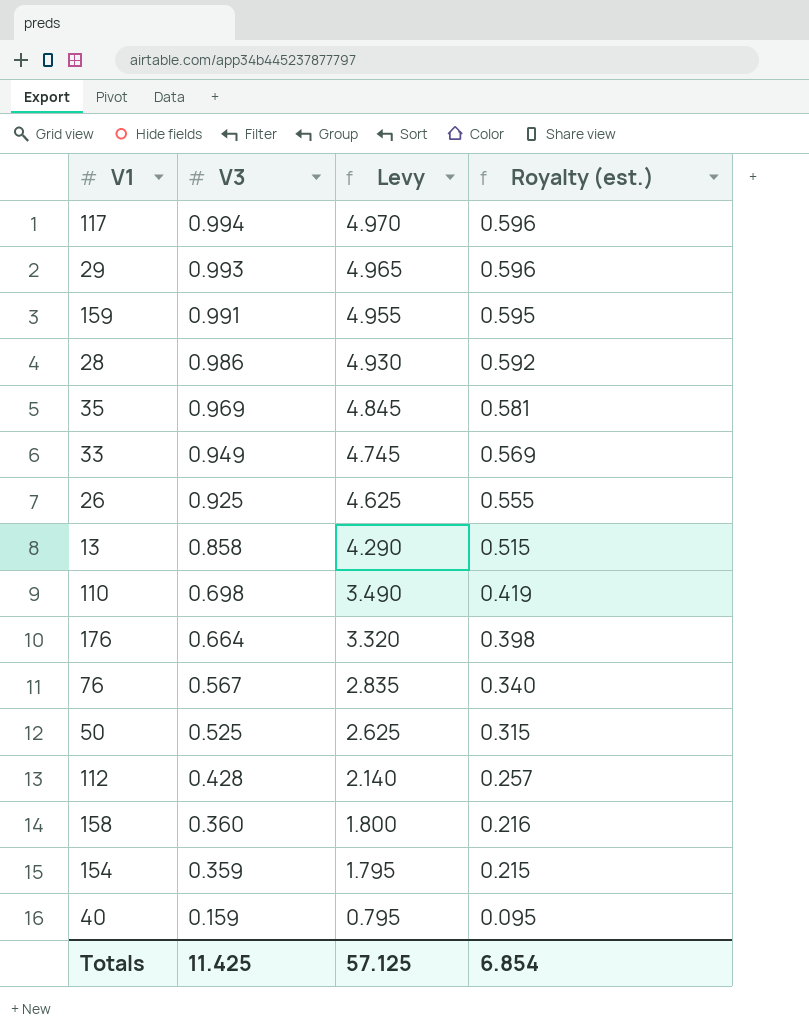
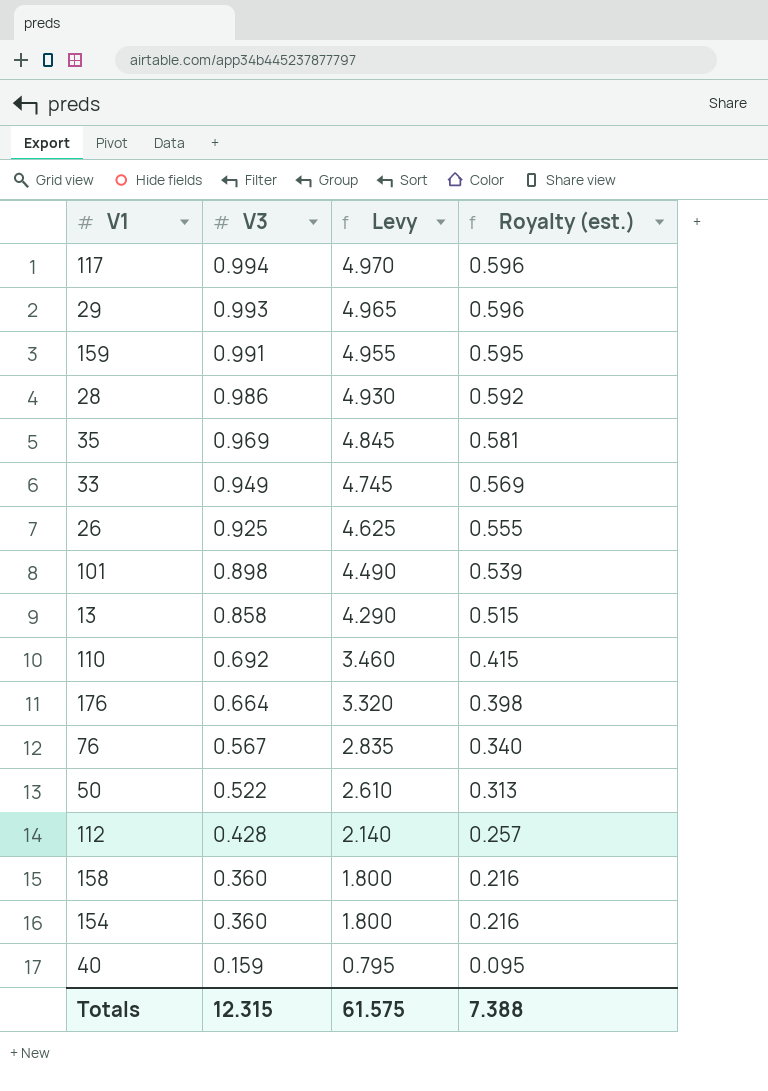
row 101: none -> 0.898 | 4.490 | 0.539
110 | V3: 0.698 -> 0.692
110 | Levy: 3.490 -> 3.460
110 | Royalty (est.): 0.419 -> 0.415
50 | V3: 0.525 -> 0.522
50 | Levy: 2.625 -> 2.610
50 | Royalty (est.): 0.315 -> 0.313
154 | V3: 0.359 -> 0.360
154 | Levy: 1.795 -> 1.800
154 | Royalty (est.): 0.215 -> 0.216
Totals | V3: 11.425 -> 12.315
Totals | Levy: 57.125 -> 61.575
Totals | Royalty (est.): 6.854 -> 7.388

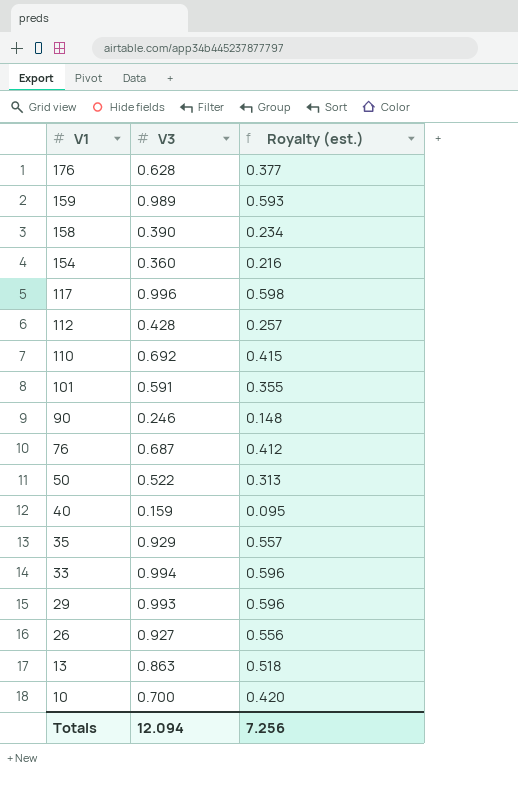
row order: V3 descending -> V1 descending
column Levy | formula: [V3] * 5 -> none
row 28: 0.986 | 4.930 | 0.592 -> none
176 | V3: 0.664 -> 0.628
176 | Royalty (est.): 0.398 -> 0.377
159 | V3: 0.991 -> 0.989
159 | Royalty (est.): 0.595 -> 0.593
158 | V3: 0.360 -> 0.390
158 | Royalty (est.): 0.216 -> 0.234
117 | V3: 0.994 -> 0.996
117 | Royalty (est.): 0.596 -> 0.598
101 | V3: 0.898 -> 0.591
101 | Royalty (est.): 0.539 -> 0.355
row 90: none -> 0.246 | 0.148
76 | V3: 0.567 -> 0.687
76 | Royalty (est.): 0.340 -> 0.412
35 | V3: 0.969 -> 0.929
35 | Royalty (est.): 0.581 -> 0.557
33 | V3: 0.949 -> 0.994
33 | Royalty (est.): 0.569 -> 0.596
26 | V3: 0.925 -> 0.927
26 | Royalty (est.): 0.555 -> 0.556
13 | V3: 0.858 -> 0.863
13 | Royalty (est.): 0.515 -> 0.518
row 10: none -> 0.700 | 0.420
Totals | V3: 12.315 -> 12.094
Totals | Royalty (est.): 7.388 -> 7.256

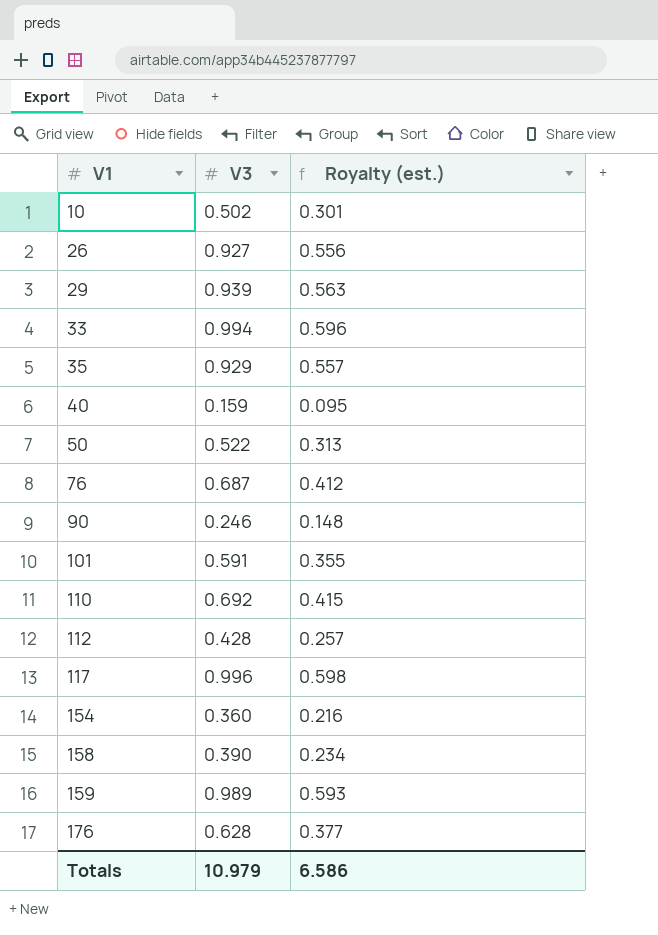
row order: V1 descending -> V1 ascending
row 13: 0.863 | 0.518 -> none
10 | V3: 0.700 -> 0.502
10 | Royalty (est.): 0.420 -> 0.301
29 | V3: 0.993 -> 0.939
29 | Royalty (est.): 0.596 -> 0.563
Totals | V3: 12.094 -> 10.979
Totals | Royalty (est.): 7.256 -> 6.586

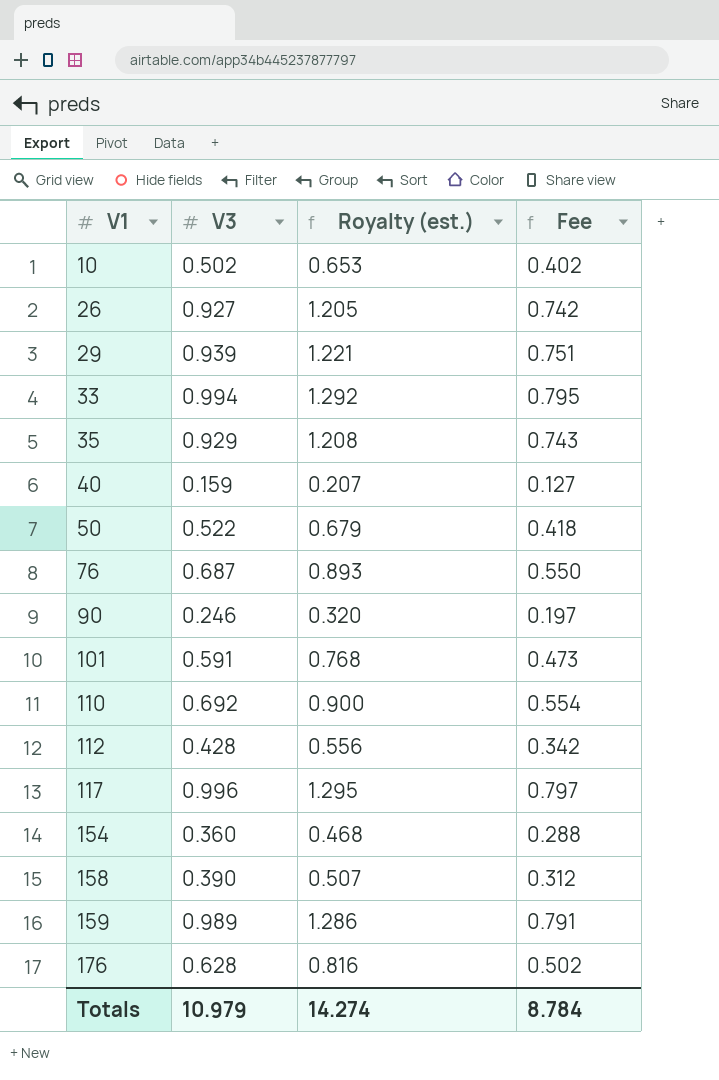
column Royalty (est.) | formula: [V3] * 0.6 -> [V3] * 1.3
column Fee | formula: none -> [V3] * 0.8
Totals | Royalty (est.): 6.586 -> 14.274

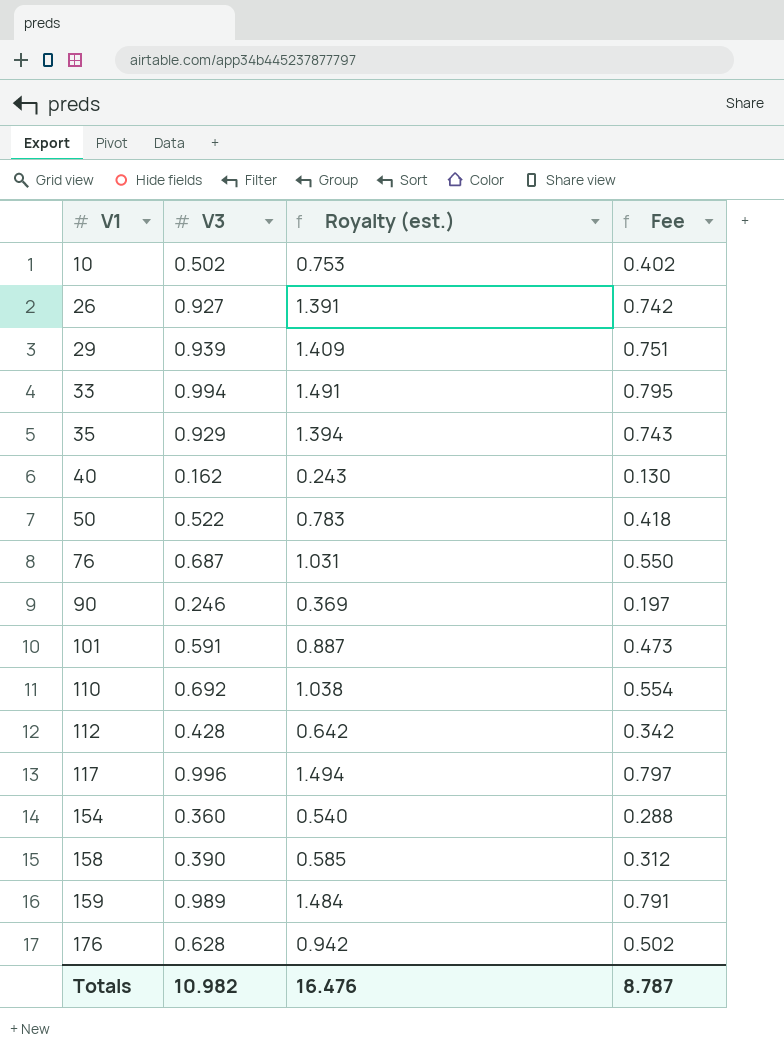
column Royalty (est.) | formula: [V3] * 1.3 -> [V3] * 1.5
40 | V3: 0.159 -> 0.162
40 | Fee: 0.127 -> 0.130
Totals | V3: 10.979 -> 10.982
Totals | Royalty (est.): 14.274 -> 16.476
Totals | Fee: 8.784 -> 8.787

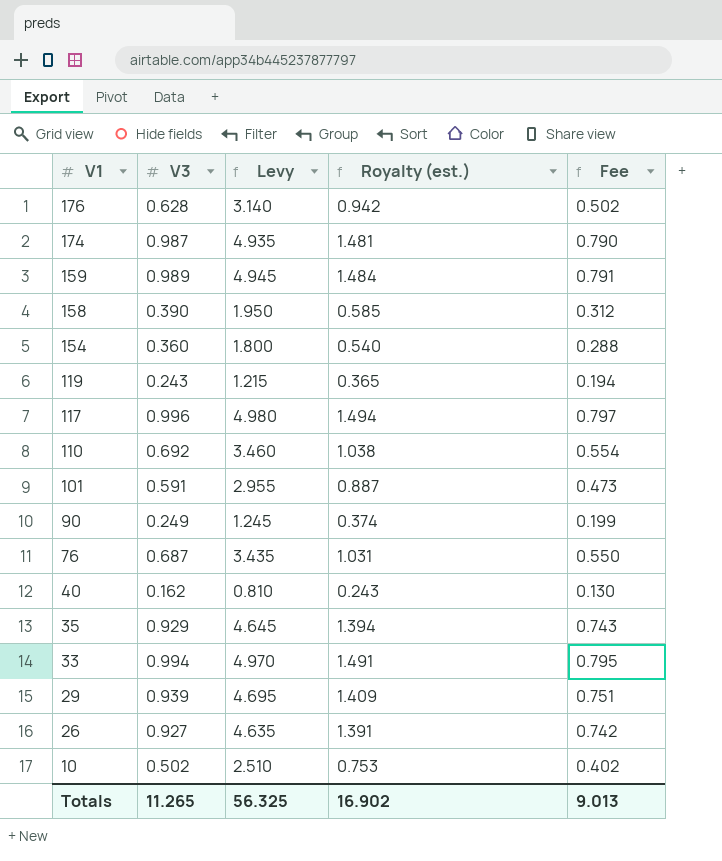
row order: V1 ascending -> V1 descending
column Levy | formula: none -> [V3] * 5
row 50: 0.522 | 0.783 | 0.418 -> none
row 112: 0.428 | 0.642 | 0.342 -> none
row 174: none -> 0.987 | 4.935 | 1.481 | 0.790
row 119: none -> 0.243 | 1.215 | 0.365 | 0.194
90 | V3: 0.246 -> 0.249
90 | Royalty (est.): 0.369 -> 0.374
90 | Fee: 0.197 -> 0.199
Totals | V3: 10.982 -> 11.265
Totals | Royalty (est.): 16.476 -> 16.902
Totals | Fee: 8.787 -> 9.013

